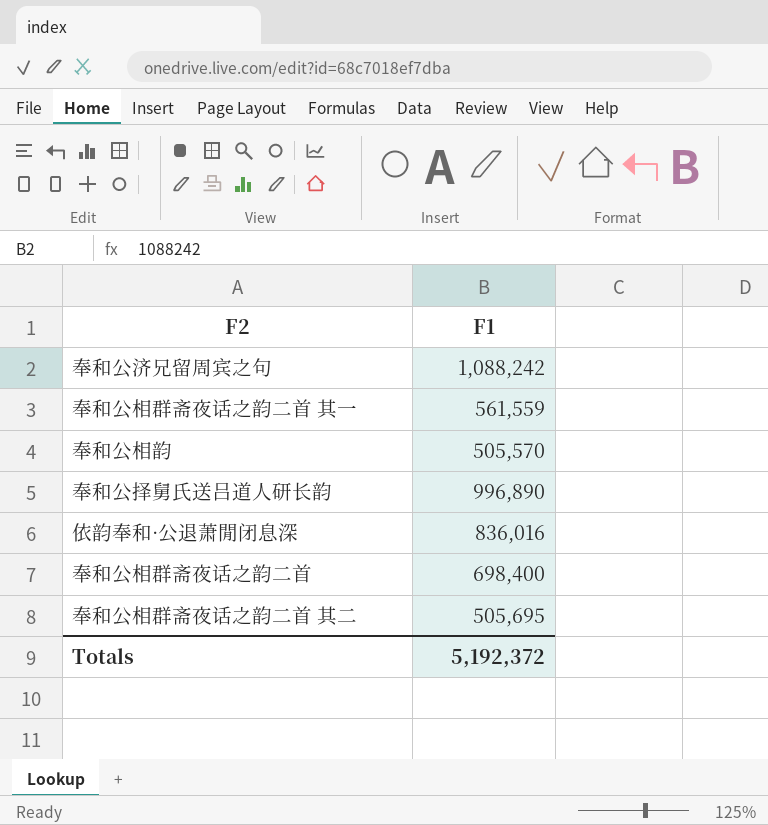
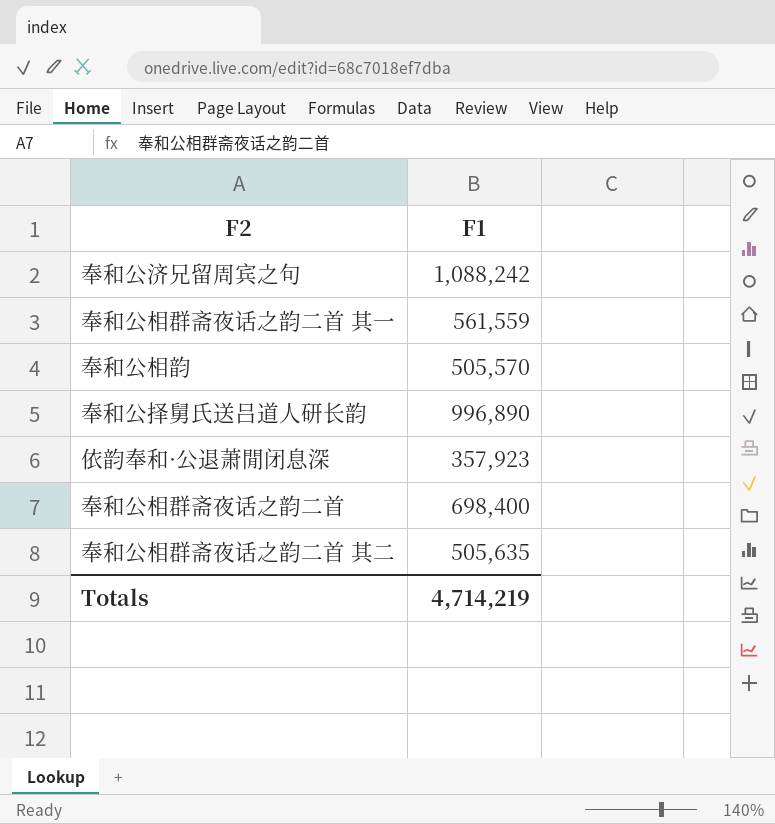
依韵奉和·公退萧閒闭息深 | F1: 836,016 -> 357,923
奉和公相群斋夜话之韵二首 其二 | F1: 505,695 -> 505,635
Totals | F1: 5,192,372 -> 4,714,219

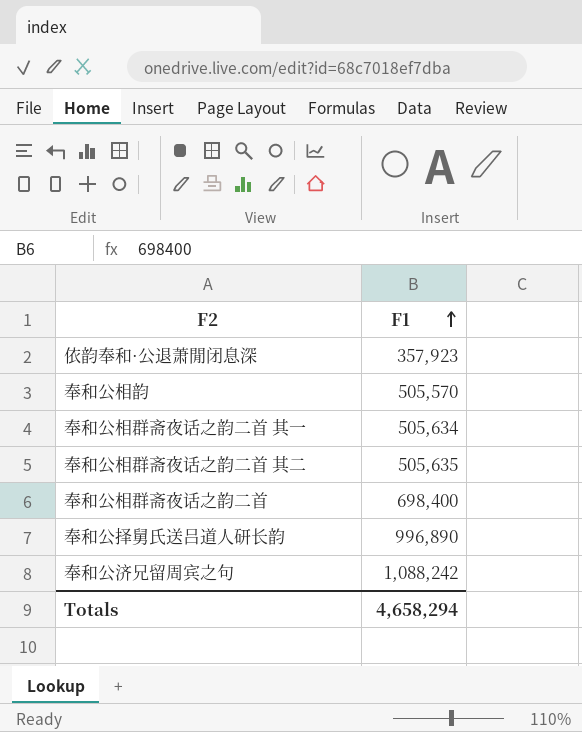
row order: none -> F1 ascending
奉和公相群斋夜话之韵二首 其一 | F1: 561,559 -> 505,634
Totals | F1: 4,714,219 -> 4,658,294

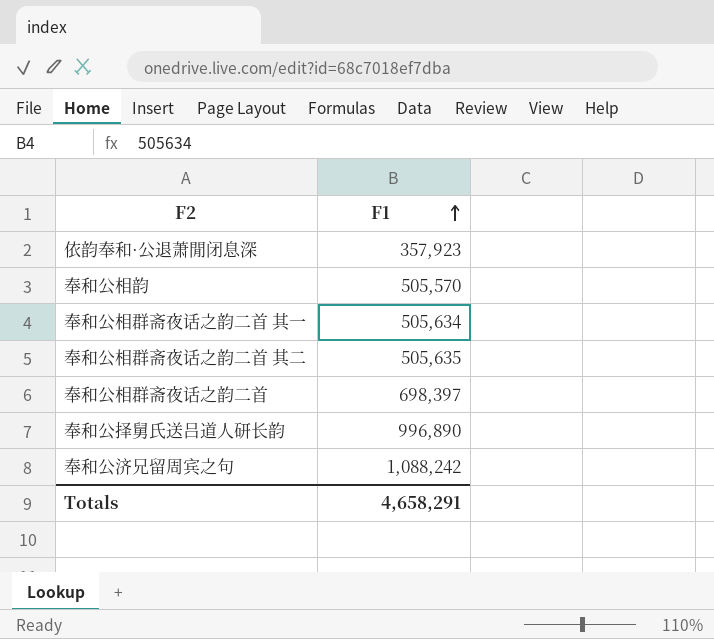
奉和公相群斋夜话之韵二首 | F1: 698,400 -> 698,397
Totals | F1: 4,658,294 -> 4,658,291

